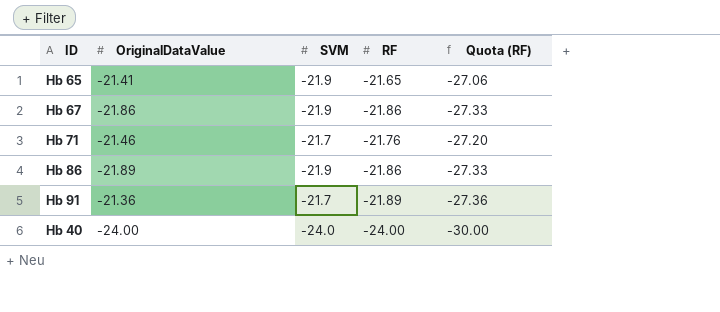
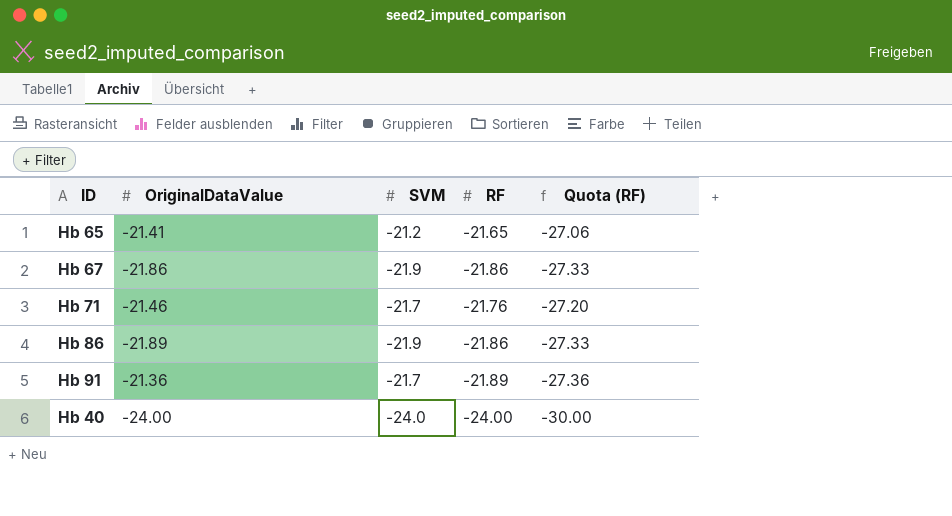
Hb 65 | SVM: -21.9 -> -21.2

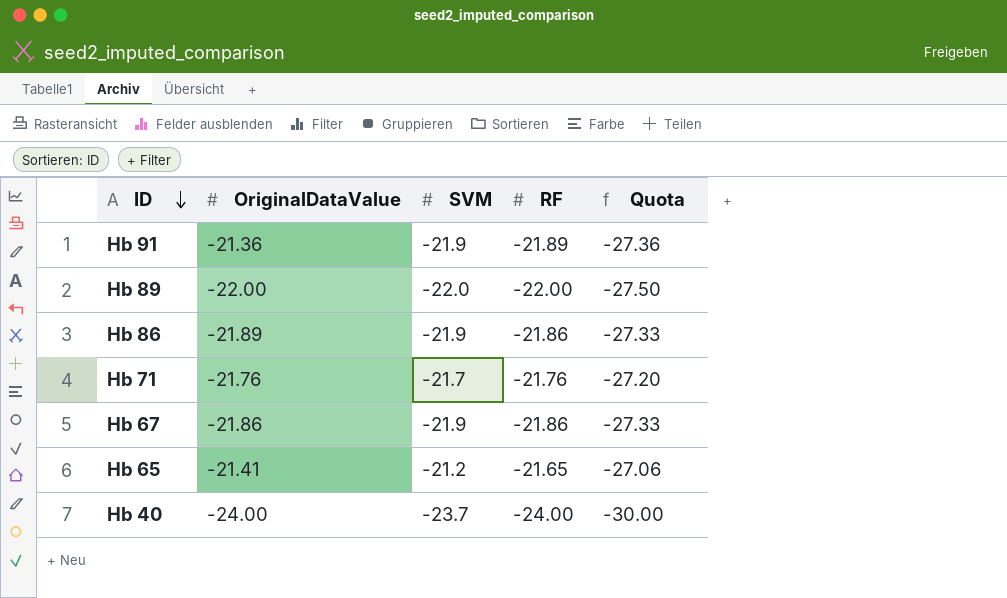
row order: none -> ID descending
column name: Quota (RF) -> Quota
Hb 91 | SVM: -21.7 -> -21.9
row Hb 89: none -> -22.00 | -22.0 | -22.00 | -27.50
Hb 71 | OriginalDataValue: -21.46 -> -21.76
Hb 40 | SVM: -24.0 -> -23.7

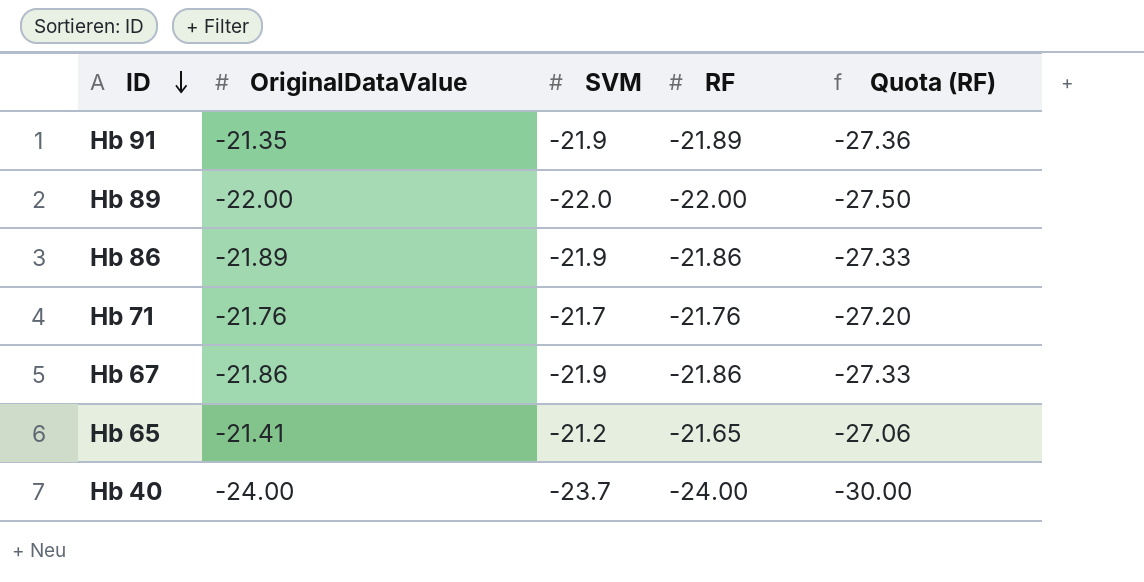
column name: Quota -> Quota (RF)
Hb 91 | OriginalDataValue: -21.36 -> -21.35

